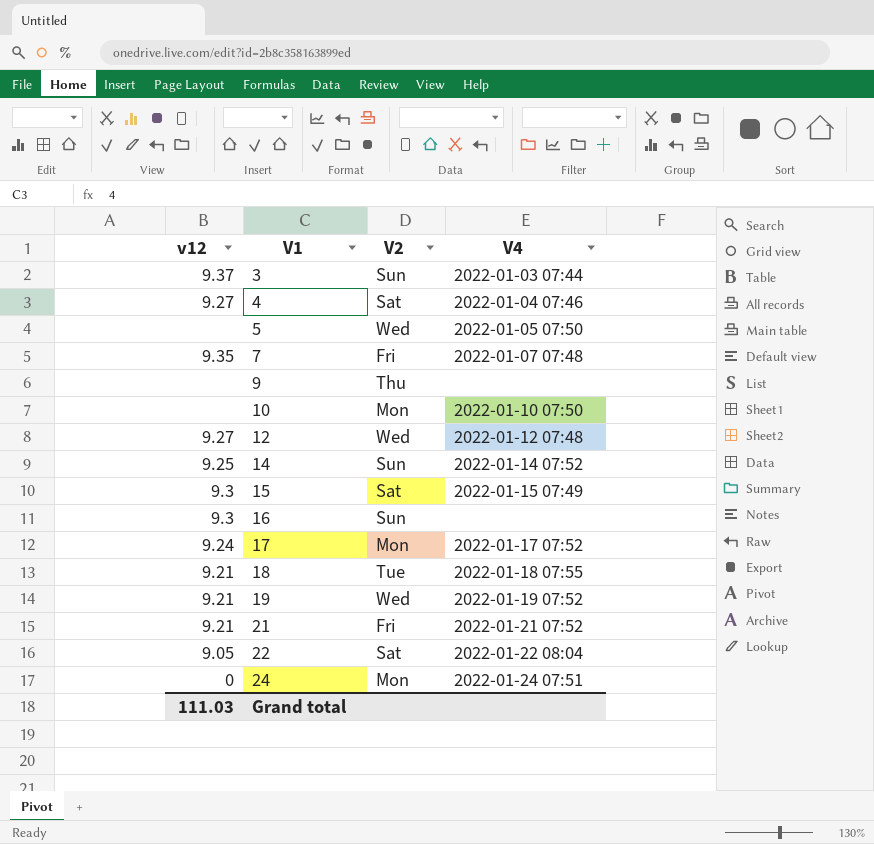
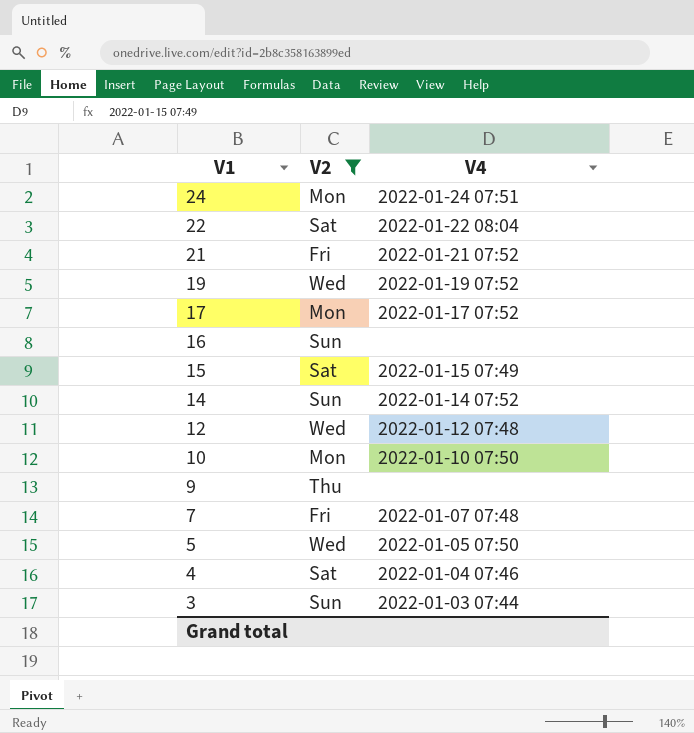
filter: none -> V2 != Tue
row order: V1 ascending -> V1 descending
column v12 | position: 1 -> none

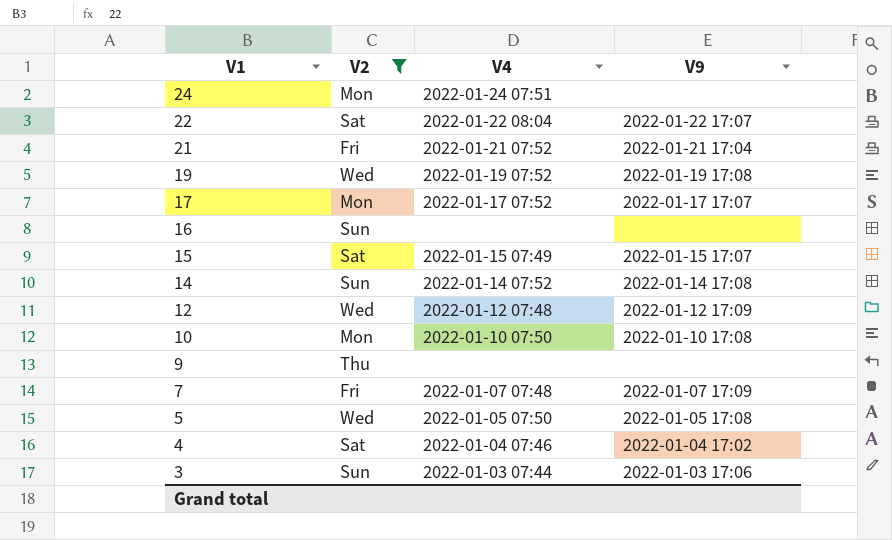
column V9 | position: none -> 4

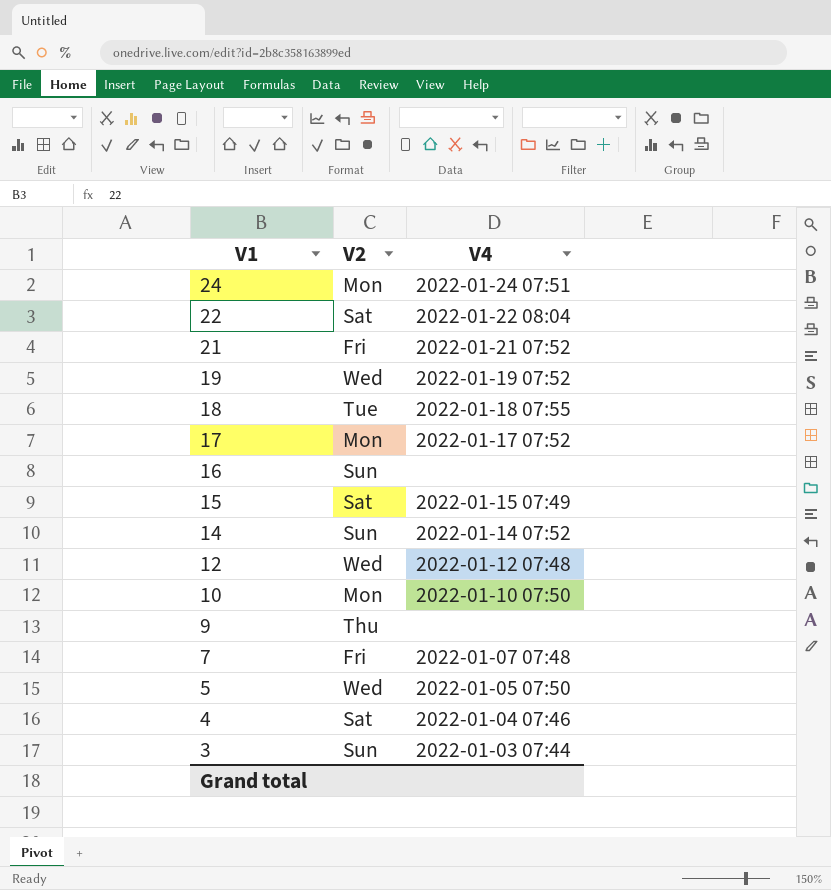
filter: V2 != Tue -> none
column V9 | position: 4 -> none

